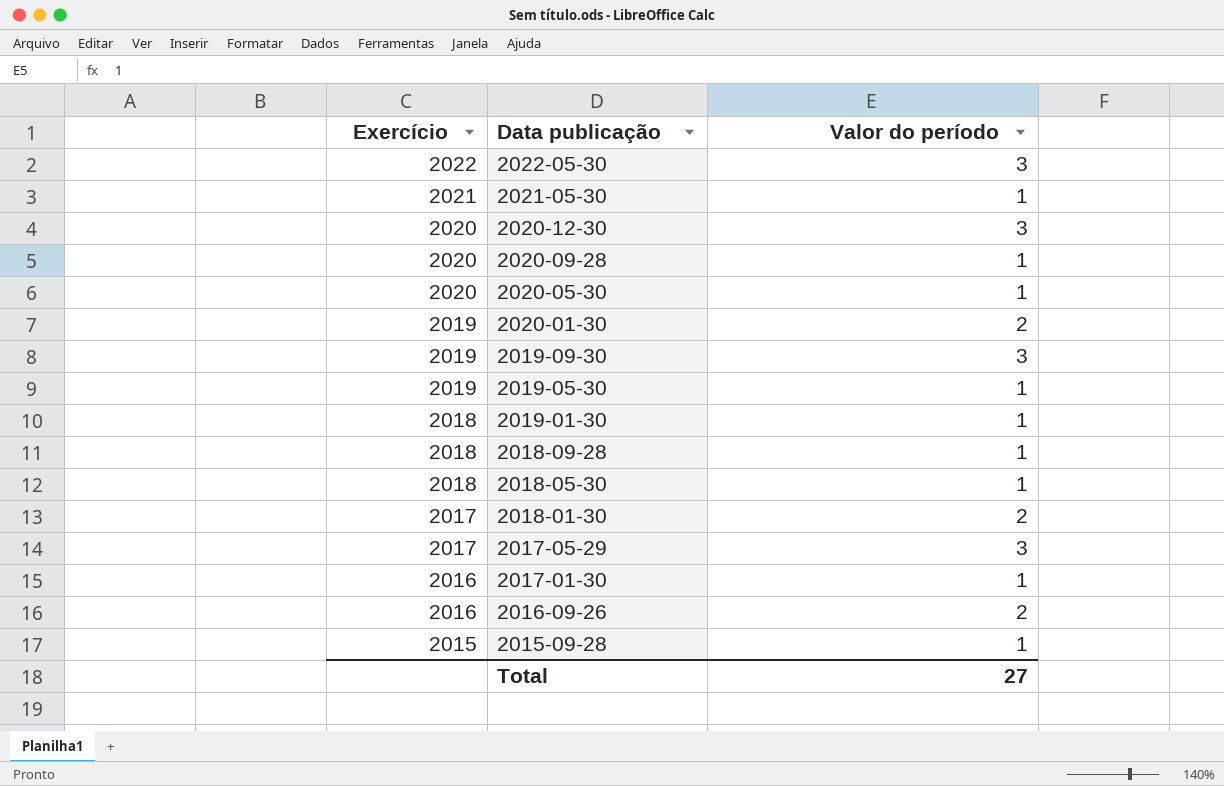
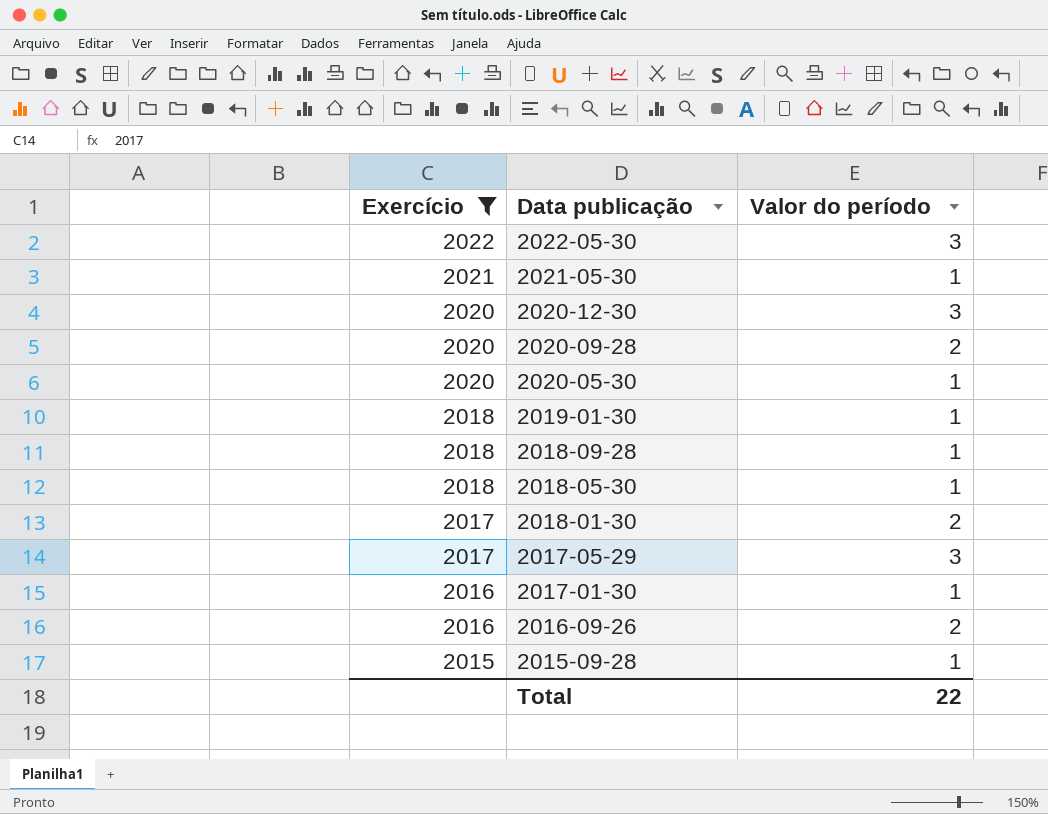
filter: none -> Exercício != 2019
2020-09-28 | Valor do período: 1 -> 2
Total | Valor do período: 27 -> 22

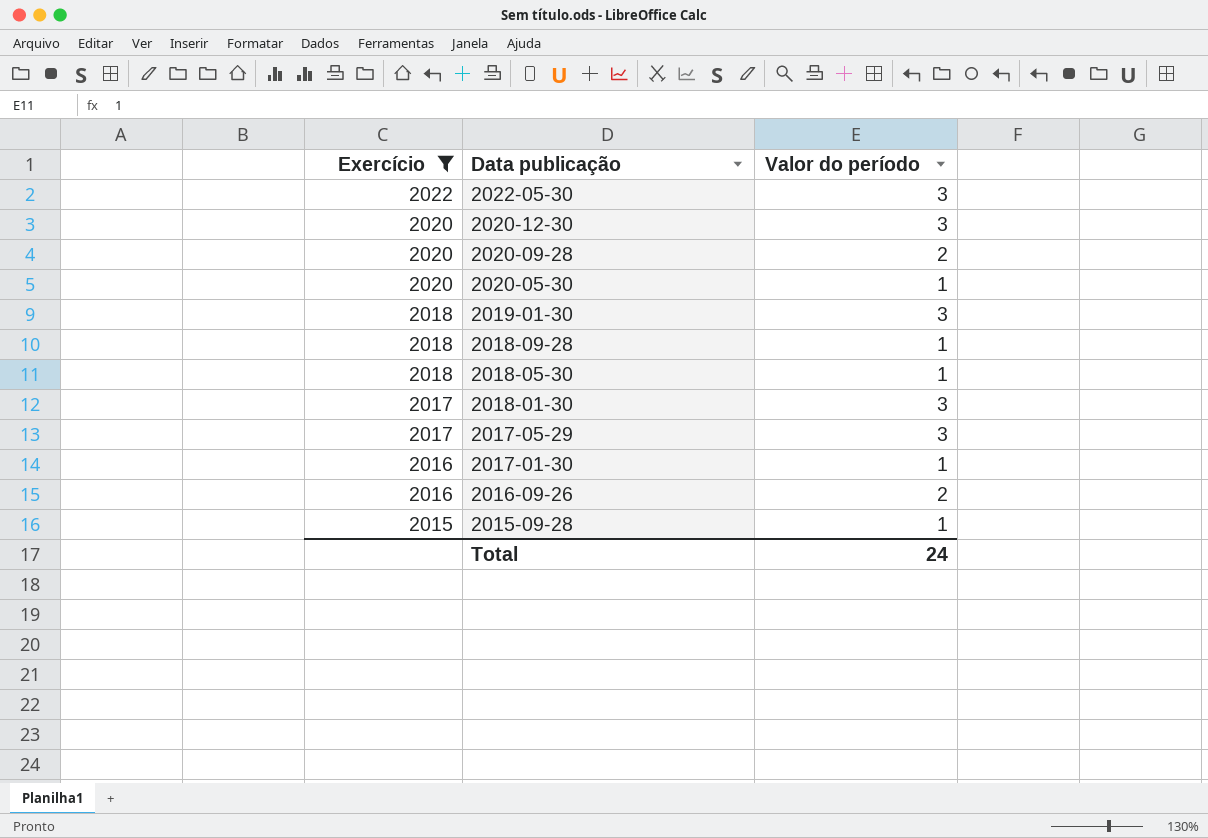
row 2021-05-30: 2021 | 1 -> none
2019-01-30 | Valor do período: 1 -> 3
2018-01-30 | Valor do período: 2 -> 3
Total | Valor do período: 22 -> 24

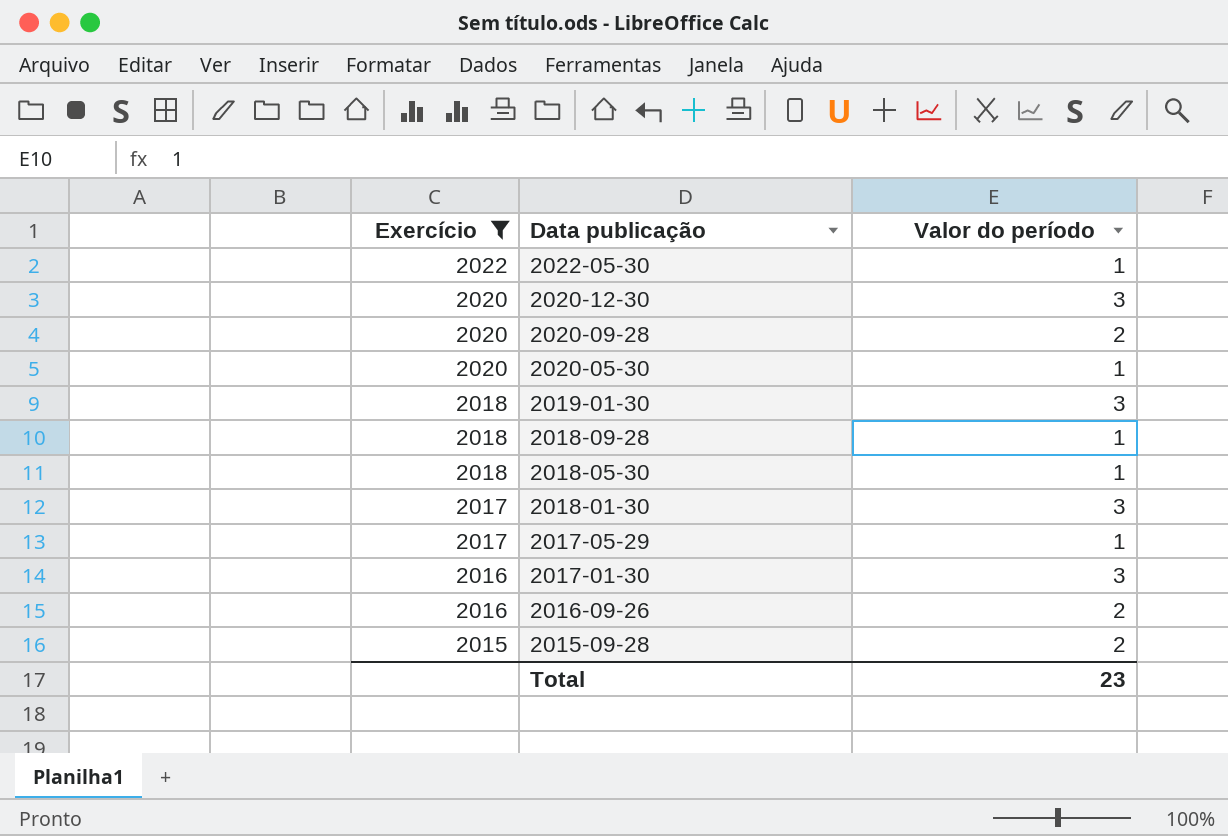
2022-05-30 | Valor do período: 3 -> 1
2017-05-29 | Valor do período: 3 -> 1
2017-01-30 | Valor do período: 1 -> 3
2015-09-28 | Valor do período: 1 -> 2
Total | Valor do período: 24 -> 23

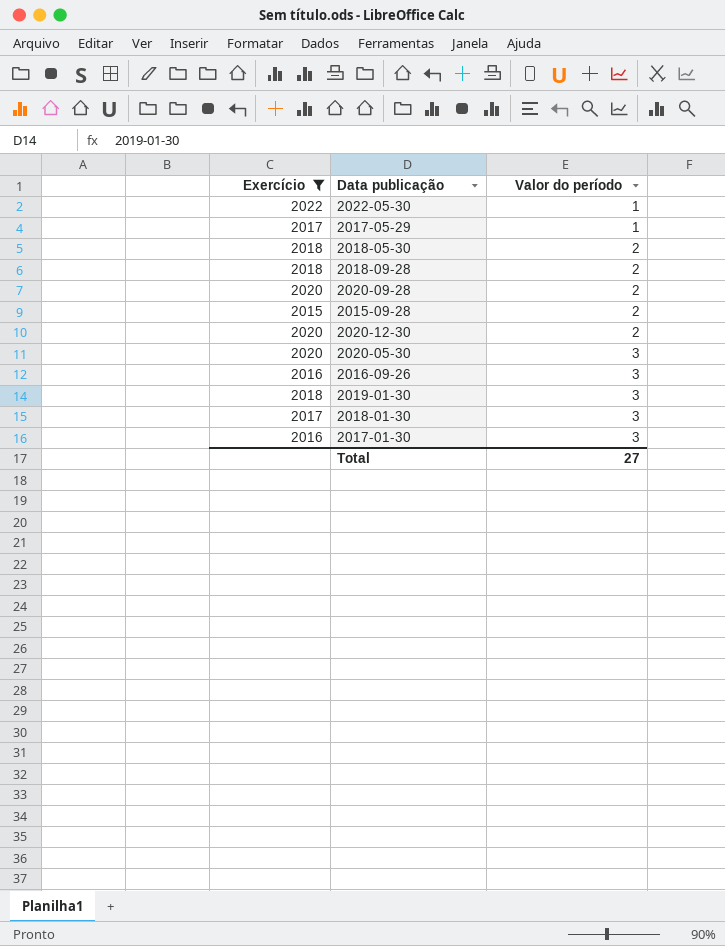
row order: Exercício descending -> Valor do período ascending
2018-05-30 | Valor do período: 1 -> 2
2018-09-28 | Valor do período: 1 -> 2
2020-12-30 | Valor do período: 3 -> 2
2020-05-30 | Valor do período: 1 -> 3
2016-09-26 | Valor do período: 2 -> 3
Total | Valor do período: 23 -> 27

